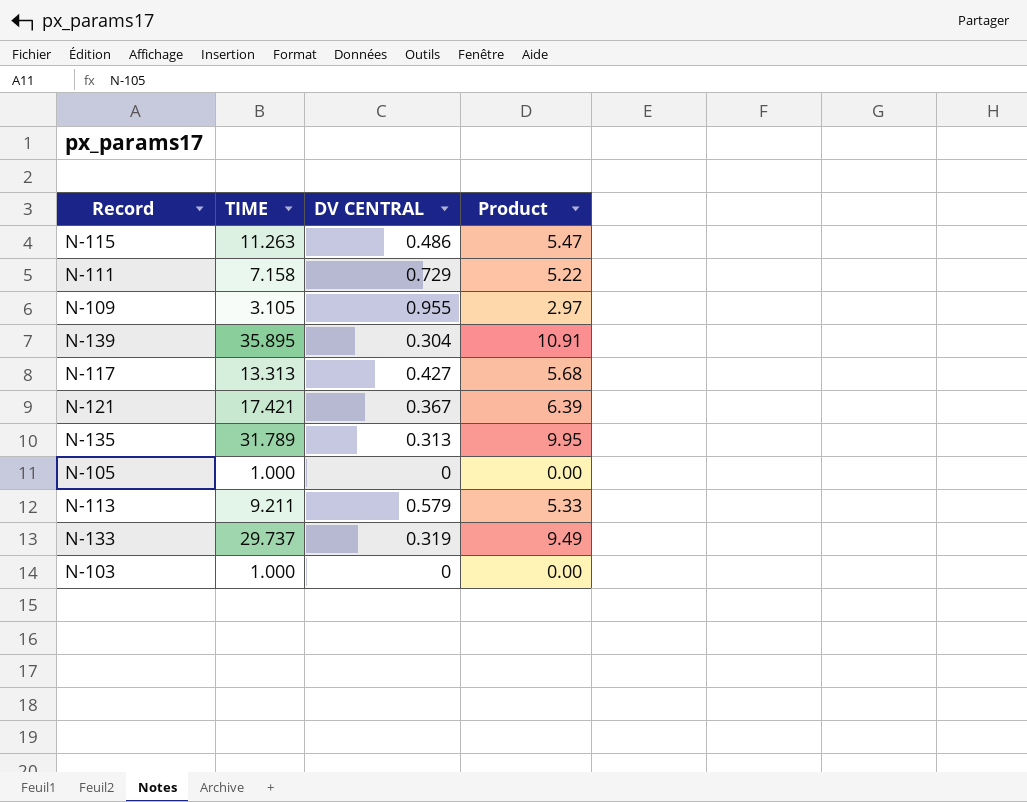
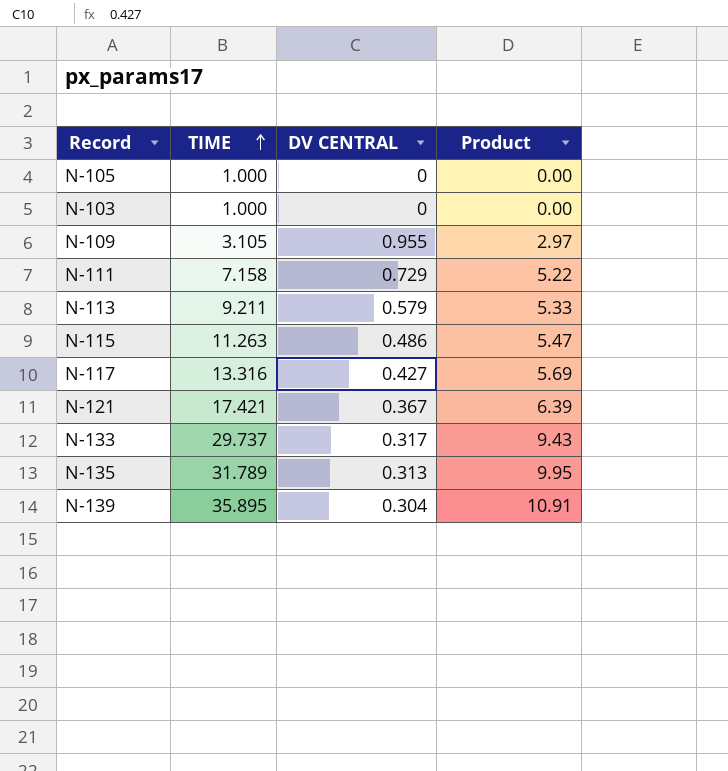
row order: none -> TIME ascending
N-117 | TIME: 13.313 -> 13.316
N-117 | Product: 5.68 -> 5.69
N-133 | DV CENTRAL: 0.319 -> 0.317
N-133 | Product: 9.49 -> 9.43

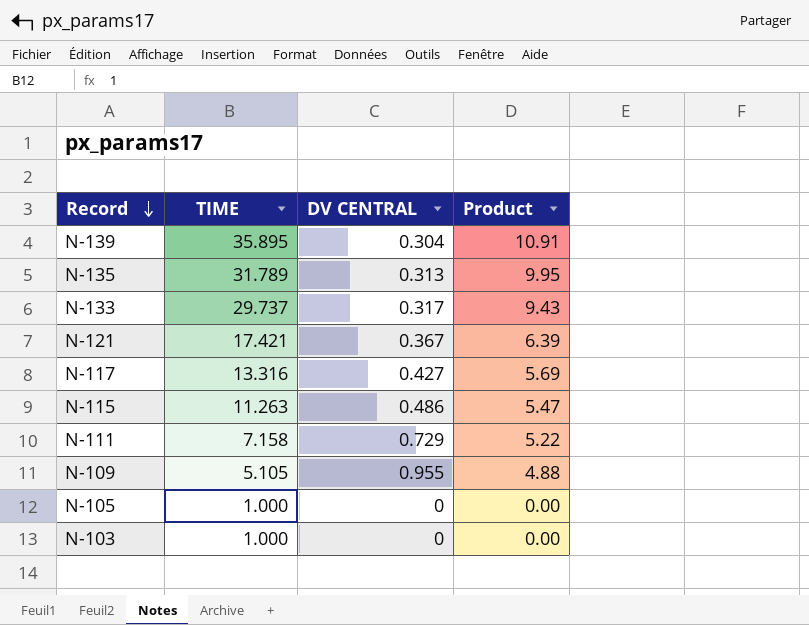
row order: TIME ascending -> Record descending
row N-113: 9.211 | 0.579 | 5.33 -> none
N-109 | TIME: 3.105 -> 5.105
N-109 | Product: 2.97 -> 4.88

